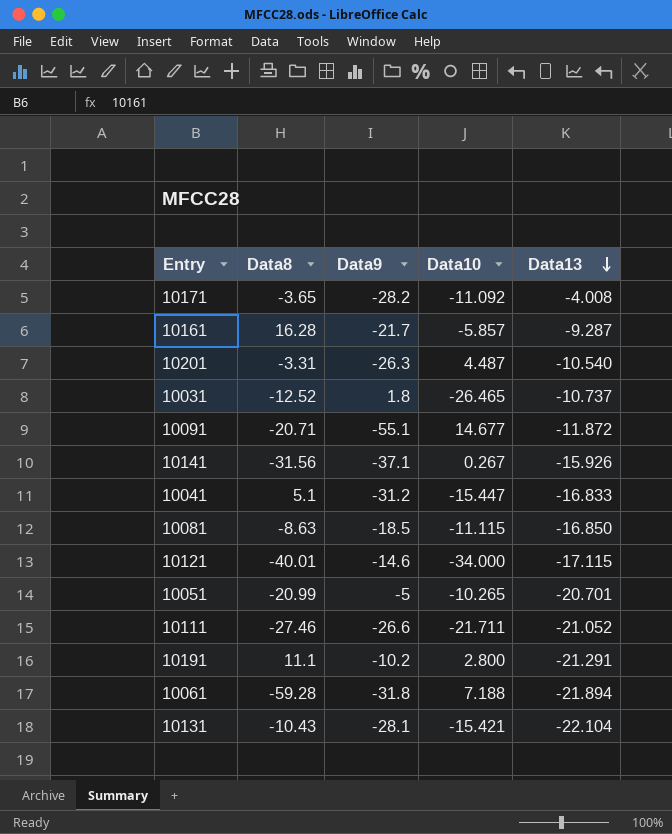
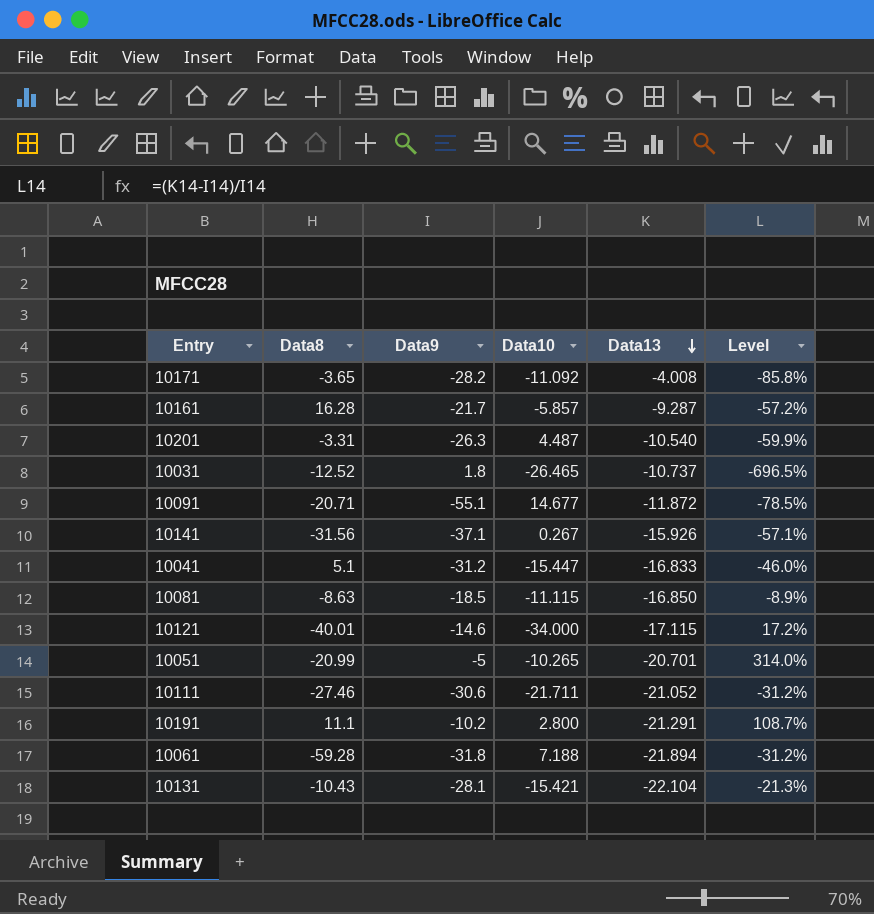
column Level | formula: none -> ([Data13] - [Data9]) / [Data9]
10111 | Data9: -26.6 -> -30.6

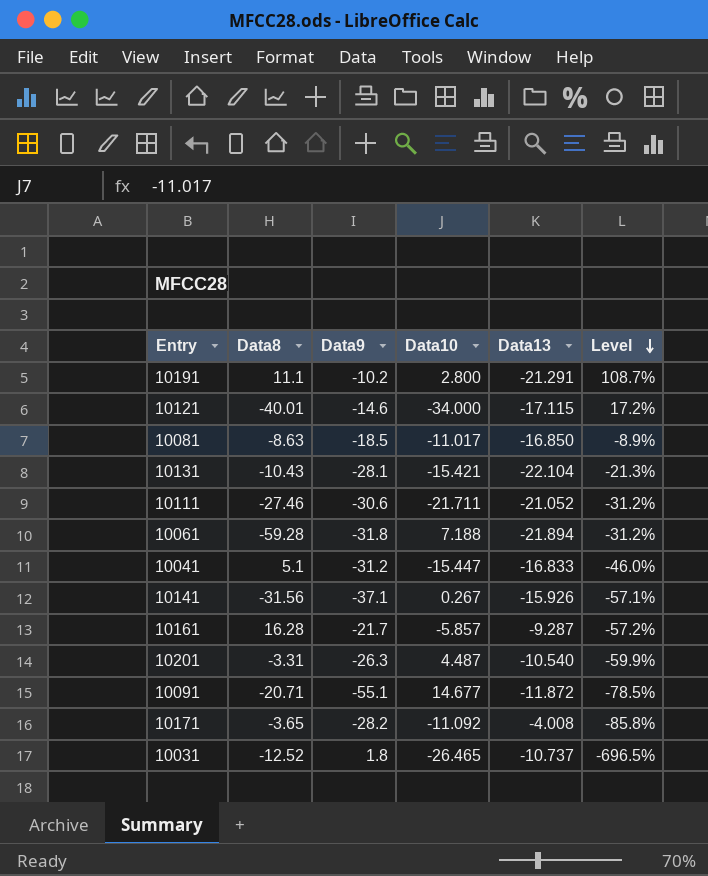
row order: Data13 descending -> Level descending
row 10051: -20.99 | -5 | -10.265 | -20.701 | 314.0% -> none
10081 | Data10: -11.115 -> -11.017

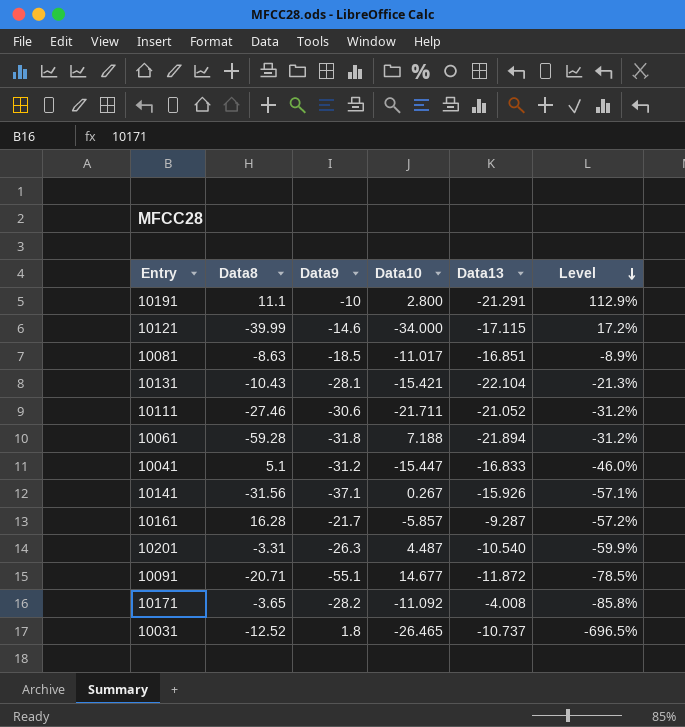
10191 | Data9: -10.2 -> -10
10191 | Level: 108.7% -> 112.9%
10121 | Data8: -40.01 -> -39.99
10081 | Data13: -16.850 -> -16.851

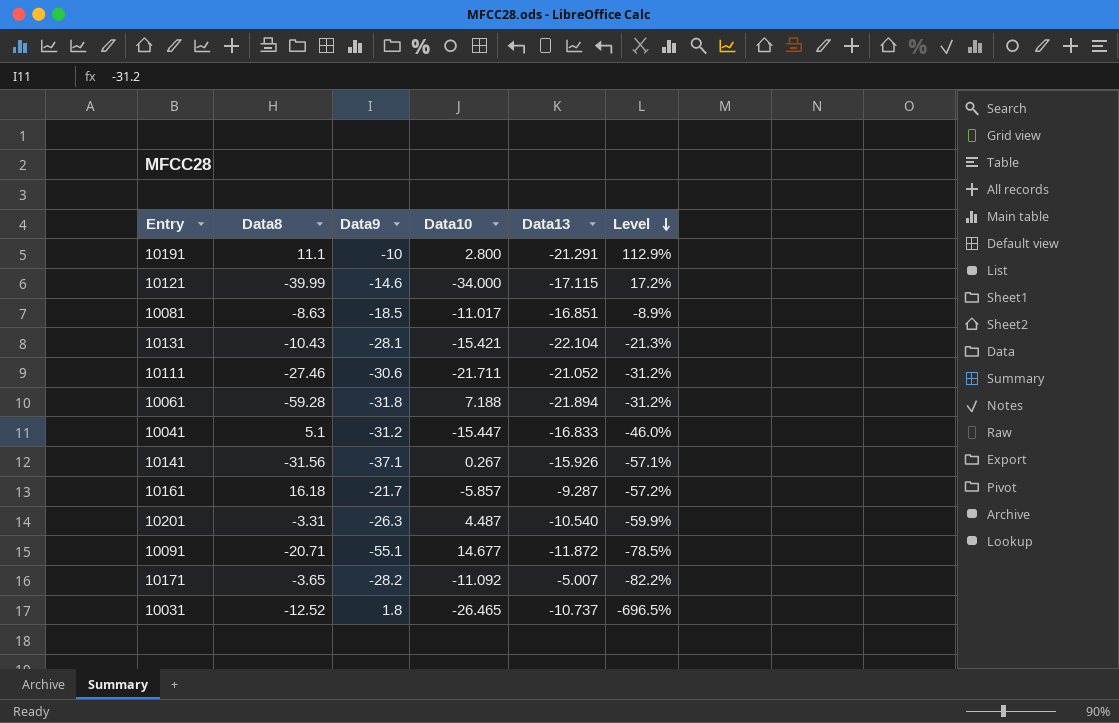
10161 | Data8: 16.28 -> 16.18
10171 | Data13: -4.008 -> -5.007
10171 | Level: -85.8% -> -82.2%

